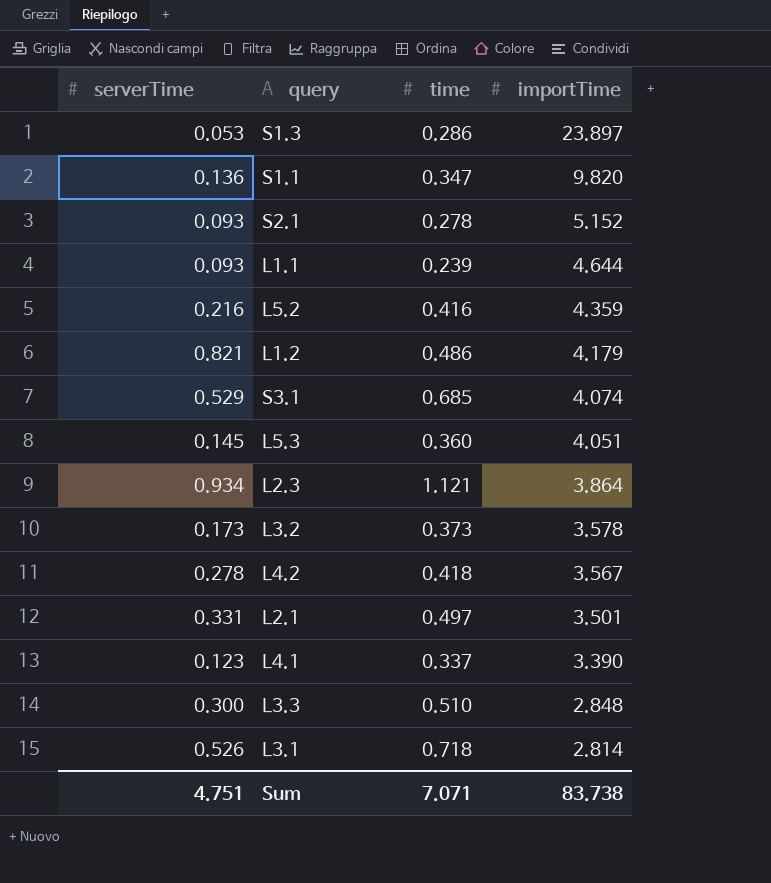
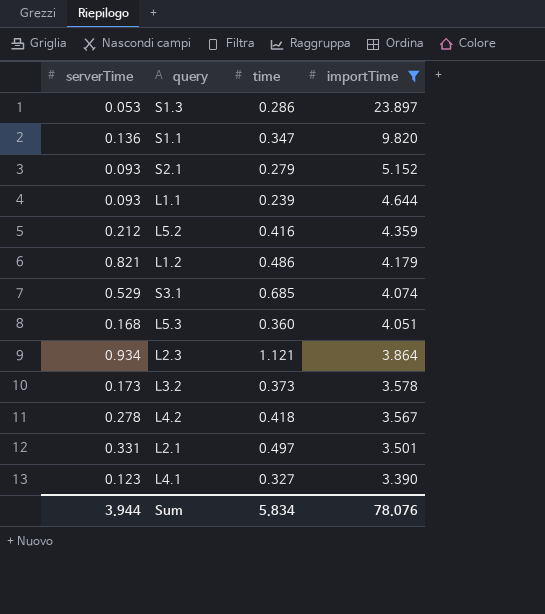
filter: none -> importTime >= 3.390
S2.1 | time: 0.278 -> 0.279
L5.2 | serverTime: 0.216 -> 0.212
L5.3 | serverTime: 0.145 -> 0.168
L4.1 | time: 0.337 -> 0.327
Sum | serverTime: 4.751 -> 3.944
Sum | time: 7.071 -> 5.834
Sum | importTime: 83.738 -> 78.076

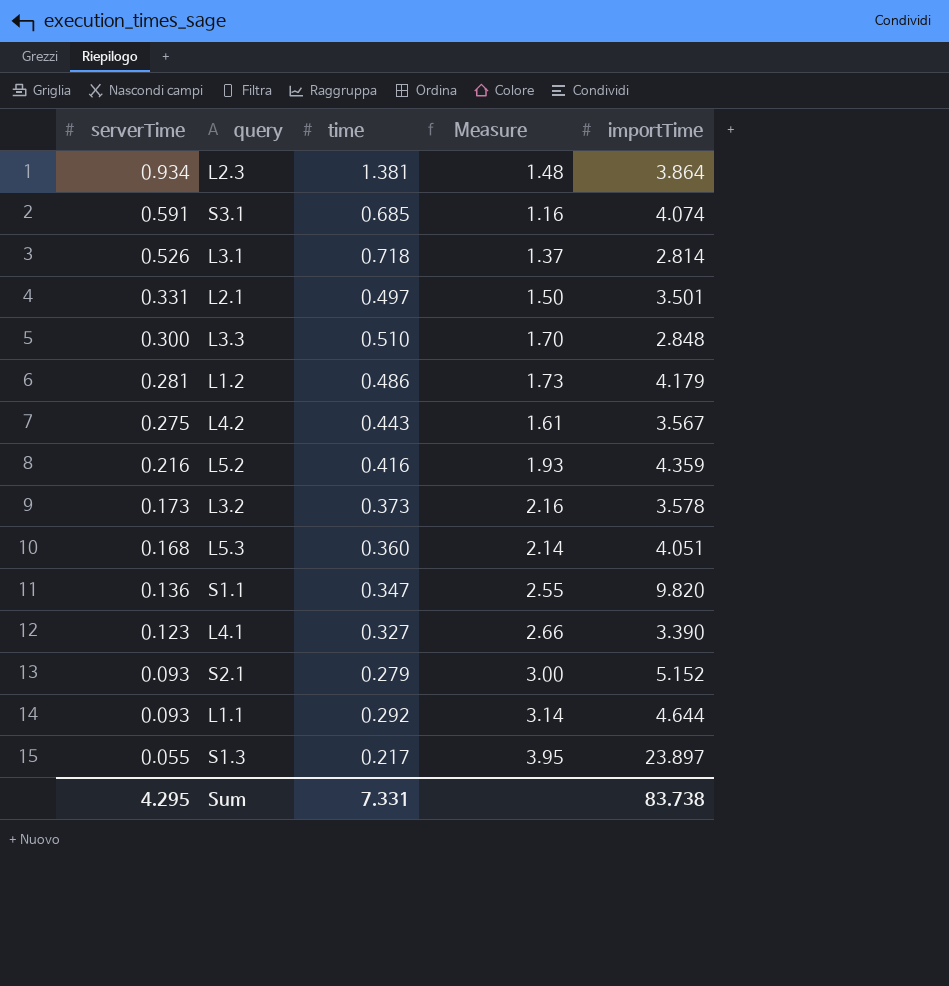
filter: importTime >= 3.390 -> none
row order: importTime descending -> serverTime descending
column Measure | formula: none -> [time] / [serverTime]
L2.3 | time: 1.121 -> 1.381
S3.1 | serverTime: 0.529 -> 0.591
L1.2 | serverTime: 0.821 -> 0.281
L4.2 | serverTime: 0.278 -> 0.275
L4.2 | time: 0.418 -> 0.443
L5.2 | serverTime: 0.212 -> 0.216
L1.1 | time: 0.239 -> 0.292
S1.3 | serverTime: 0.053 -> 0.055
S1.3 | time: 0.286 -> 0.217
Sum | serverTime: 3.944 -> 4.295
Sum | time: 5.834 -> 7.331
Sum | importTime: 78.076 -> 83.738

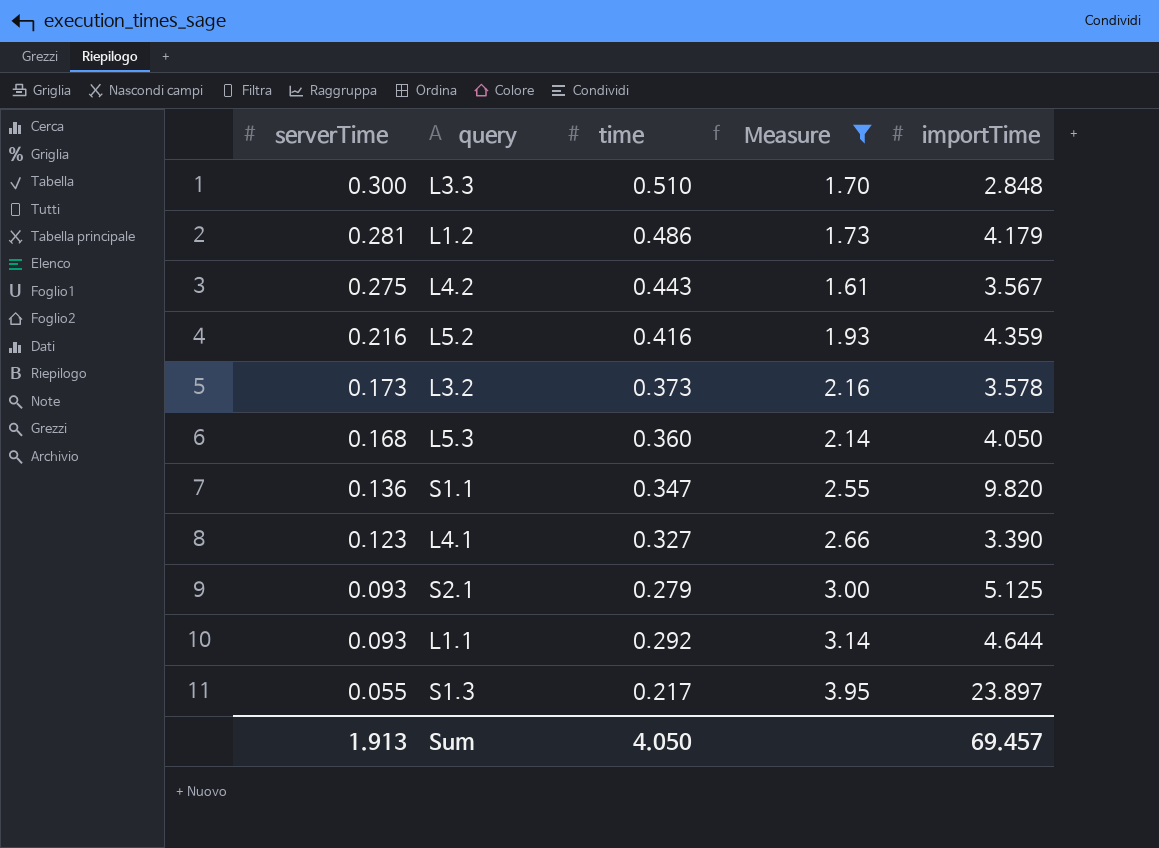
filter: none -> Measure >= 1.61
L5.3 | importTime: 4.051 -> 4.050
S2.1 | importTime: 5.152 -> 5.125
Sum | serverTime: 4.295 -> 1.913
Sum | time: 7.331 -> 4.050
Sum | importTime: 83.738 -> 69.457

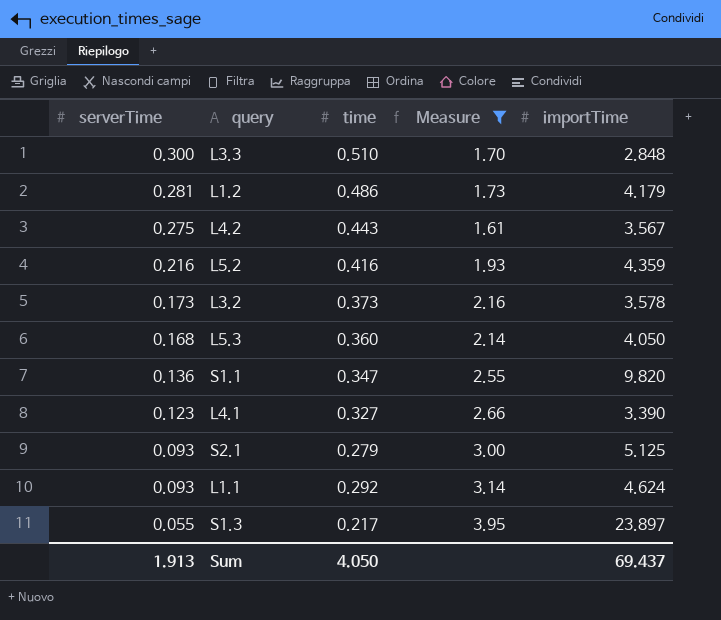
L1.1 | importTime: 4.644 -> 4.624
Sum | importTime: 69.457 -> 69.437

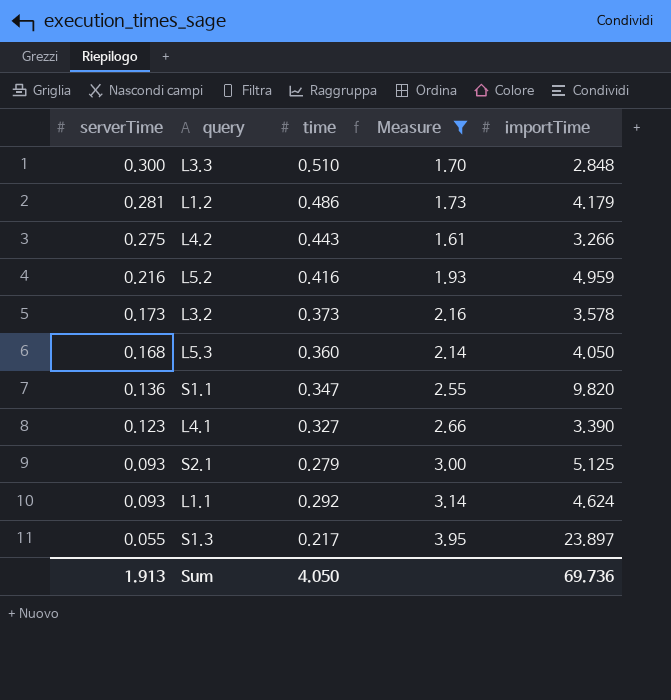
L4.2 | importTime: 3.567 -> 3.266
L5.2 | importTime: 4.359 -> 4.959
Sum | importTime: 69.437 -> 69.736

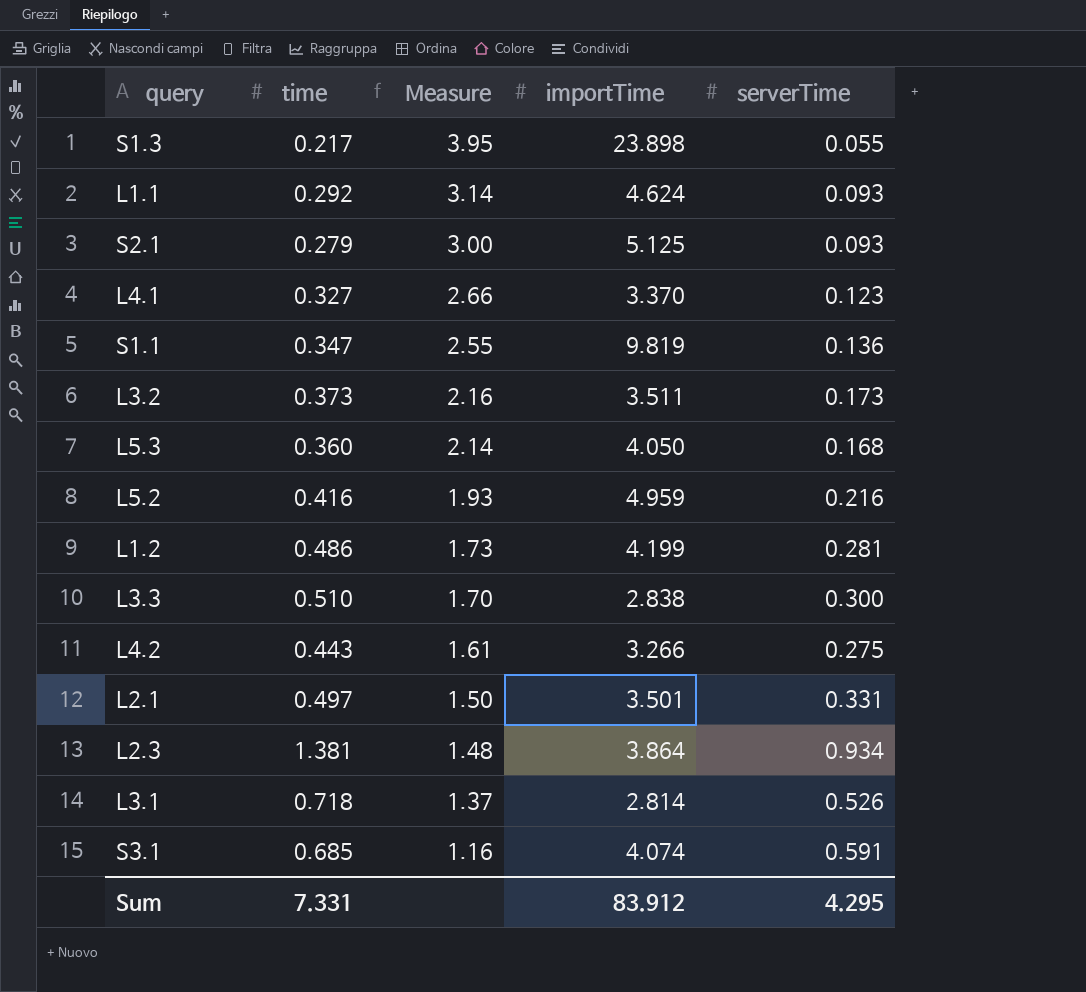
filter: Measure >= 1.61 -> none
row order: serverTime descending -> Measure descending
column serverTime | position: 1 -> 5
S1.3 | importTime: 23.897 -> 23.898
L4.1 | importTime: 3.390 -> 3.370
S1.1 | importTime: 9.820 -> 9.819
L3.2 | importTime: 3.578 -> 3.511
L1.2 | importTime: 4.179 -> 4.199
L3.3 | importTime: 2.848 -> 2.838
Sum | time: 4.050 -> 7.331
Sum | importTime: 69.736 -> 83.912
Sum | serverTime: 1.913 -> 4.295

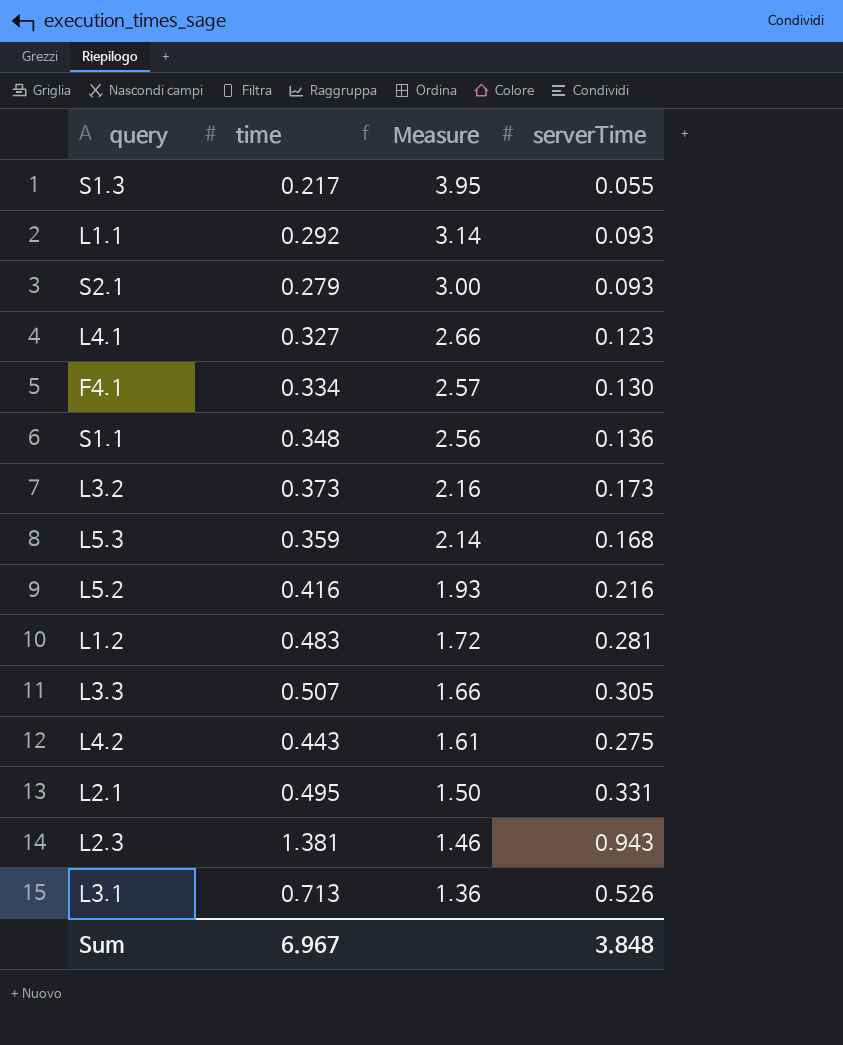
column importTime | position: 4 -> none
row S3.1: 0.685 | 1.16 | 4.074 | 0.591 -> none
row F4.1: none -> 0.334 | 2.57 | 0.130
S1.1 | time: 0.347 -> 0.348
S1.1 | Measure: 2.55 -> 2.56
L5.3 | time: 0.360 -> 0.359
L1.2 | time: 0.486 -> 0.483
L1.2 | Measure: 1.73 -> 1.72
L3.3 | time: 0.510 -> 0.507
L3.3 | Measure: 1.70 -> 1.66
L3.3 | serverTime: 0.300 -> 0.305
L2.1 | time: 0.497 -> 0.495
L2.3 | Measure: 1.48 -> 1.46
L2.3 | serverTime: 0.934 -> 0.943
L3.1 | time: 0.718 -> 0.713
L3.1 | Measure: 1.37 -> 1.36
Sum | time: 7.331 -> 6.967
Sum | serverTime: 4.295 -> 3.848

